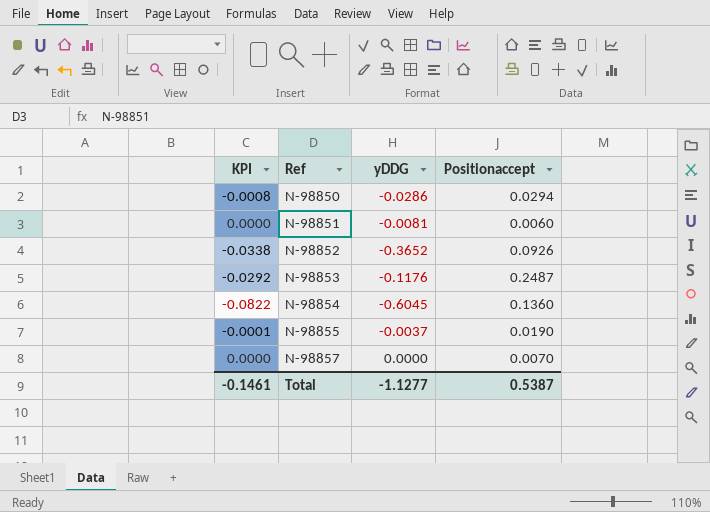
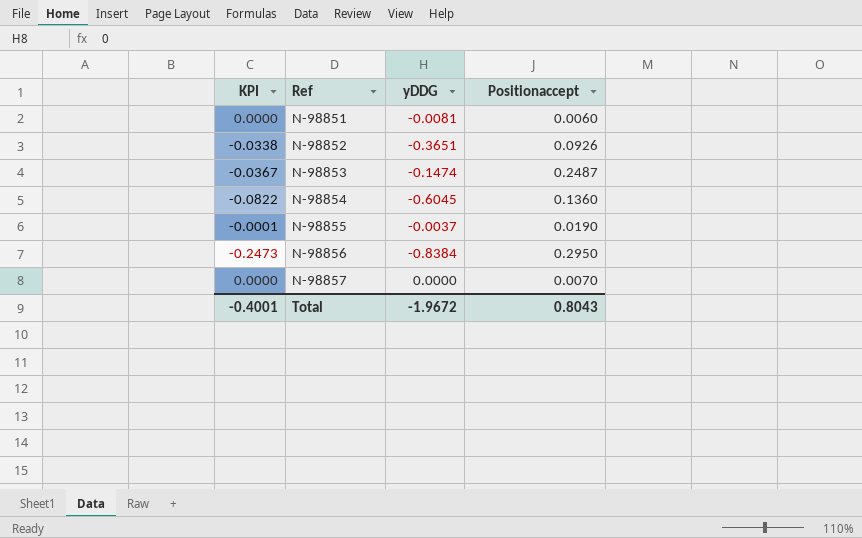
row N-98850: -0.0008 | -0.0286 | 0.0294 -> none
N-98852 | yDDG: -0.3652 -> -0.3651
N-98853 | KPI: -0.0292 -> -0.0367
N-98853 | yDDG: -0.1176 -> -0.1474
row N-98856: none -> -0.2473 | -0.8384 | 0.2950
Total | KPI: -0.1461 -> -0.4001
Total | yDDG: -1.1277 -> -1.9672
Total | Positionaccept: 0.5387 -> 0.8043

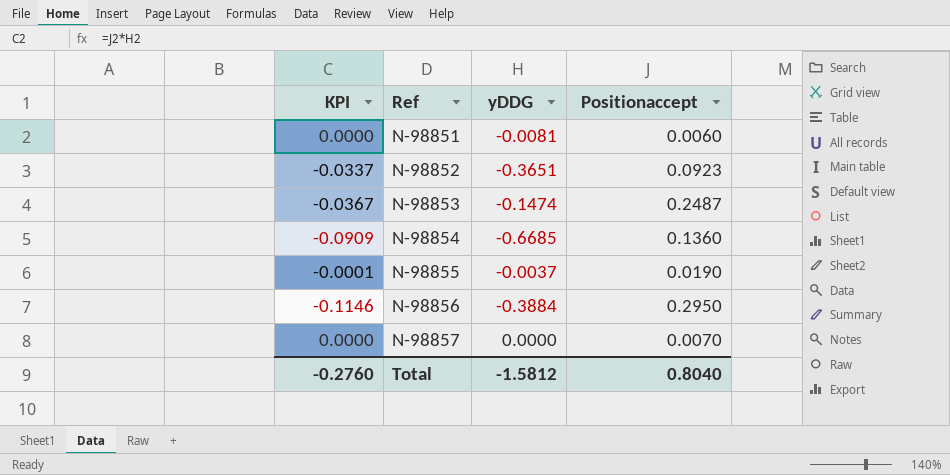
N-98852 | KPI: -0.0338 -> -0.0337
N-98852 | Positionaccept: 0.0926 -> 0.0923
N-98854 | KPI: -0.0822 -> -0.0909
N-98854 | yDDG: -0.6045 -> -0.6685
N-98856 | KPI: -0.2473 -> -0.1146
N-98856 | yDDG: -0.8384 -> -0.3884
Total | KPI: -0.4001 -> -0.2760
Total | yDDG: -1.9672 -> -1.5812
Total | Positionaccept: 0.8043 -> 0.8040

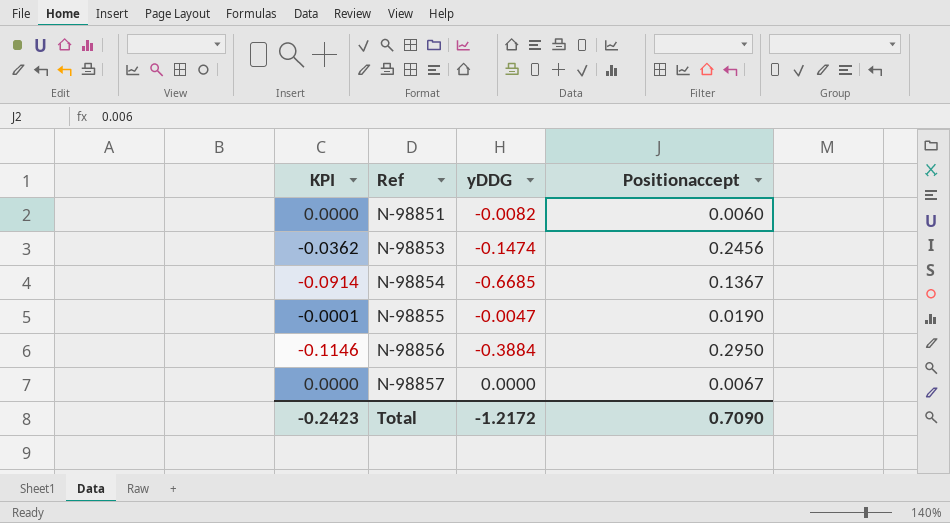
row N-98852: -0.0337 | -0.3651 | 0.0923 -> none
N-98851 | yDDG: -0.0081 -> -0.0082
N-98853 | KPI: -0.0367 -> -0.0362
N-98853 | Positionaccept: 0.2487 -> 0.2456
N-98854 | KPI: -0.0909 -> -0.0914
N-98854 | Positionaccept: 0.1360 -> 0.1367
N-98855 | yDDG: -0.0037 -> -0.0047
N-98857 | Positionaccept: 0.0070 -> 0.0067
Total | KPI: -0.2760 -> -0.2423
Total | yDDG: -1.5812 -> -1.2172
Total | Positionaccept: 0.8040 -> 0.7090

